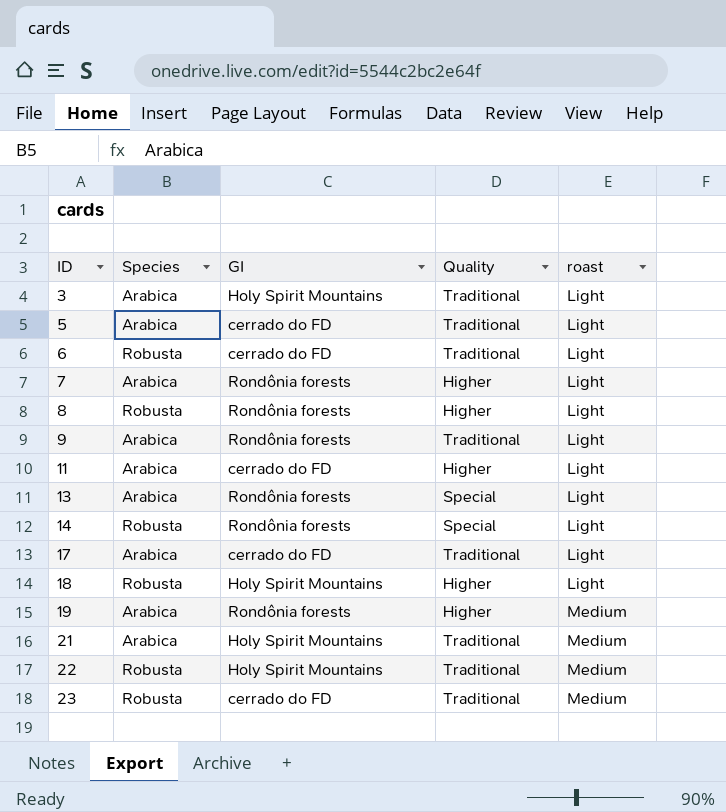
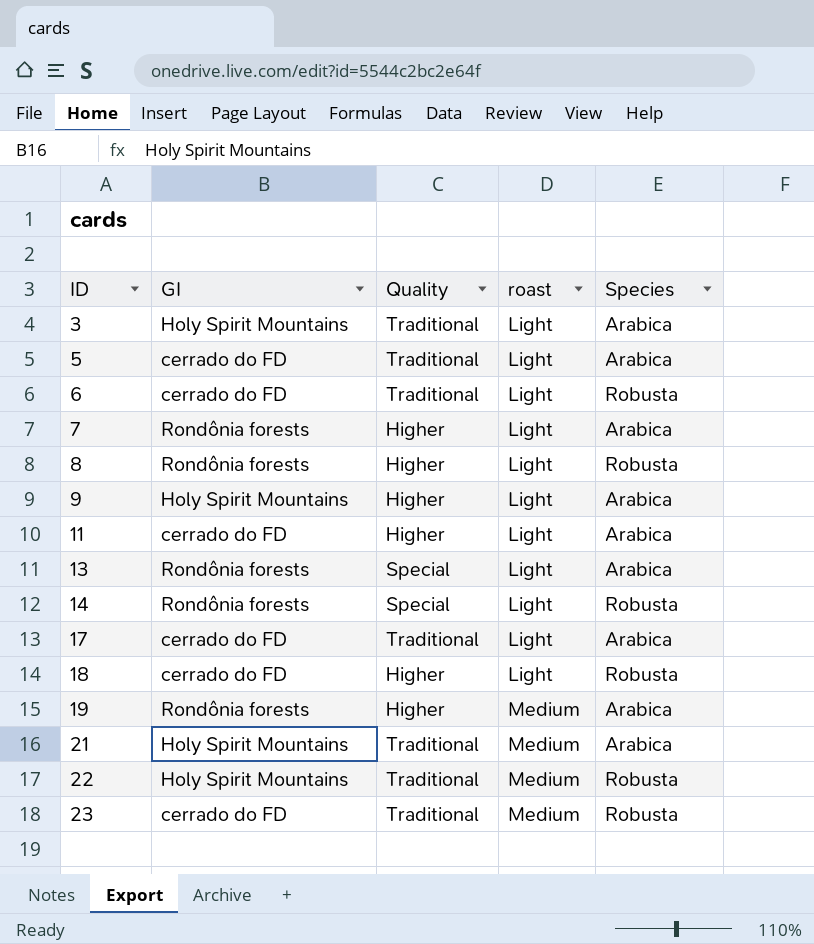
column Species | position: 2 -> 5
9 | GI: Rondônia forests -> Holy Spirit Mountains
9 | Quality: Traditional -> Higher
18 | GI: Holy Spirit Mountains -> cerrado do FD

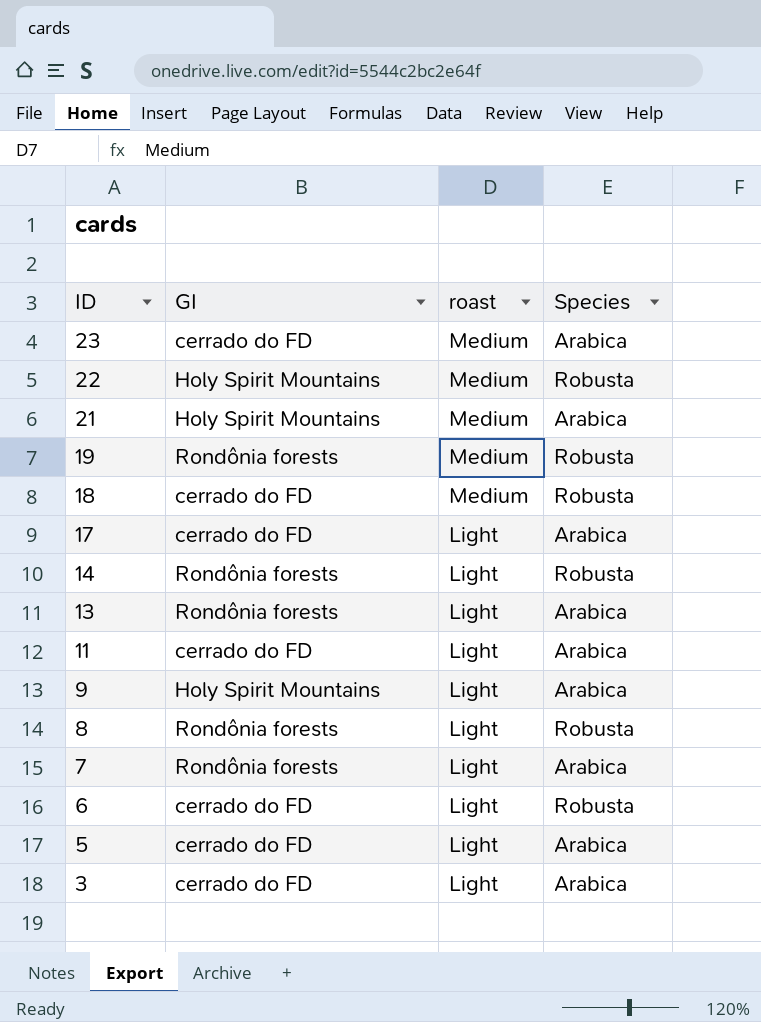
row order: ID ascending -> ID descending
column Quality | position: 3 -> none
23 | Species: Robusta -> Arabica
19 | Species: Arabica -> Robusta
18 | roast: Light -> Medium
3 | GI: Holy Spirit Mountains -> cerrado do FD

